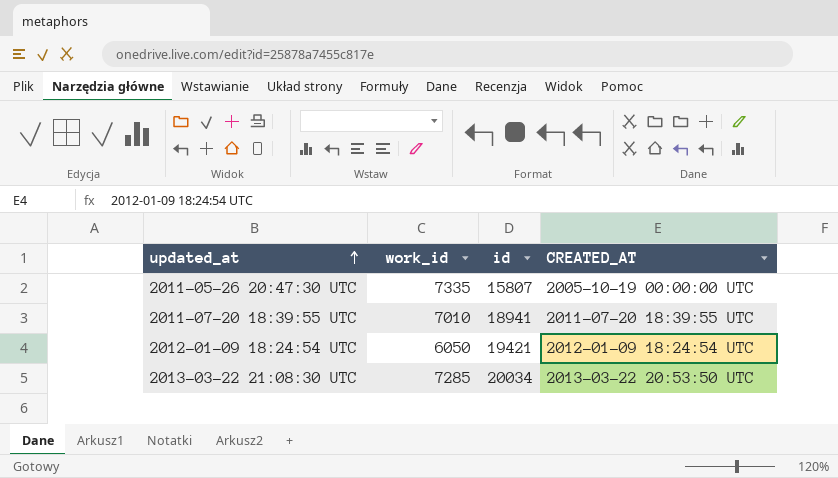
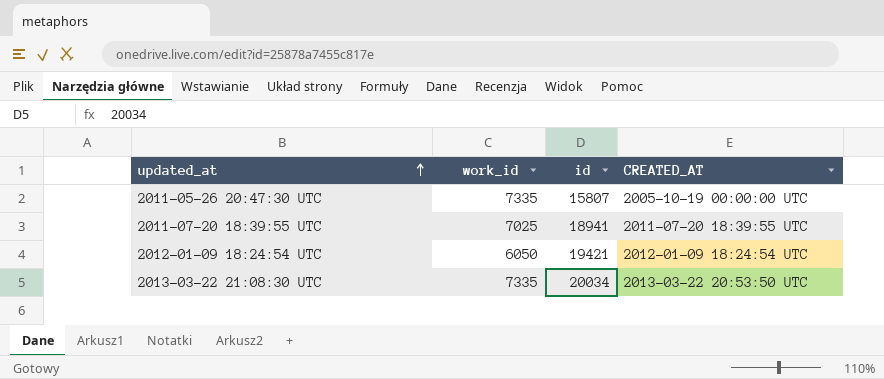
2011-07-20 18:39:55 UTC | work_id: 7010 -> 7025
2013-03-22 21:08:30 UTC | work_id: 7285 -> 7335

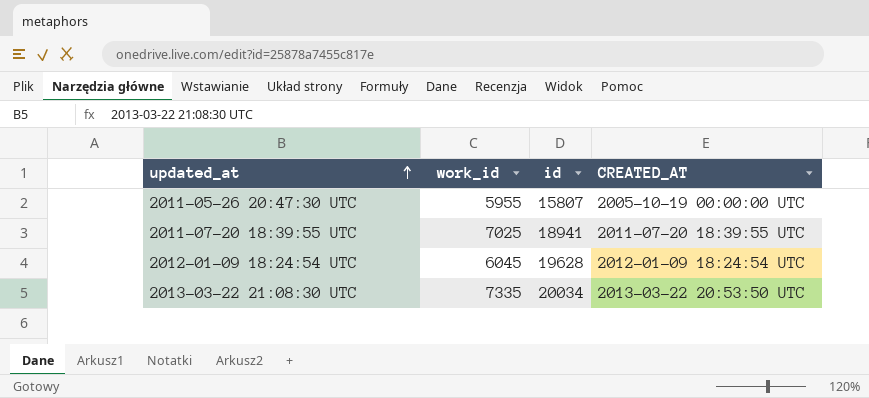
2011-05-26 20:47:30 UTC | work_id: 7335 -> 5955
2012-01-09 18:24:54 UTC | work_id: 6050 -> 6045
2012-01-09 18:24:54 UTC | id: 19421 -> 19628

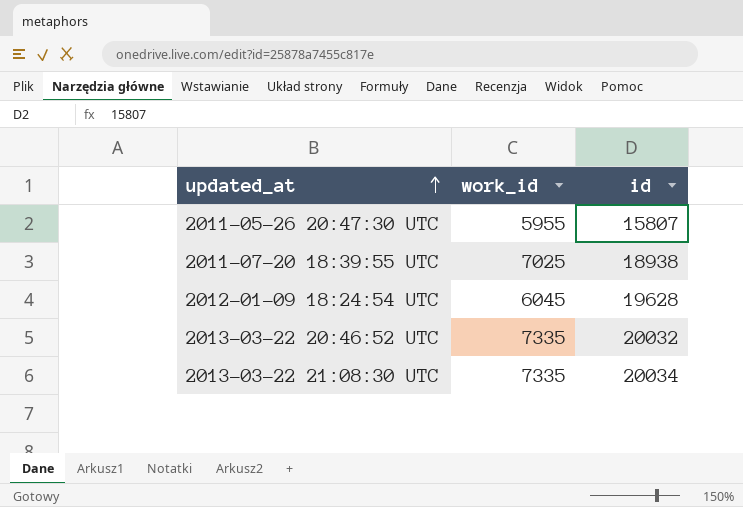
column CREATED_AT | position: 4 -> none
2011-07-20 18:39:55 UTC | id: 18941 -> 18938
row 2013-03-22 20:46:52 UTC: none -> 7335 | 20032

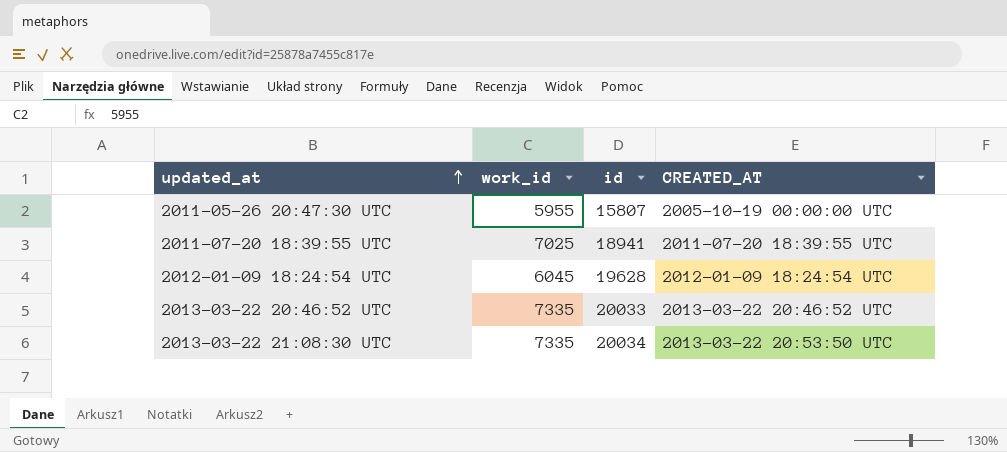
column CREATED_AT | position: none -> 4
2011-07-20 18:39:55 UTC | id: 18938 -> 18941
2013-03-22 20:46:52 UTC | id: 20032 -> 20033

